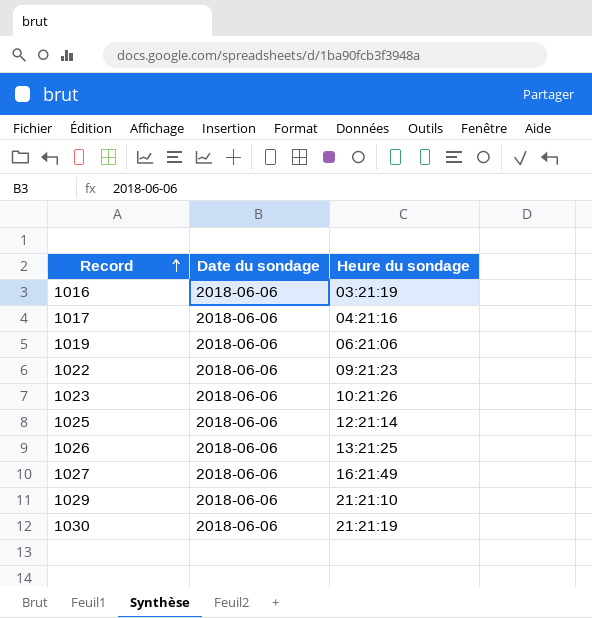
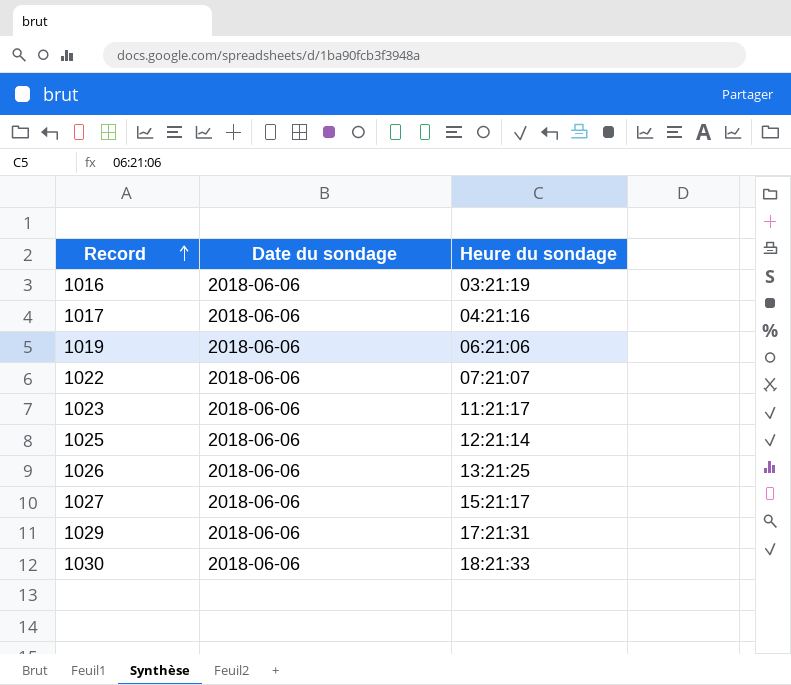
1022 | Heure du sondage: 09:21:23 -> 07:21:07
1023 | Heure du sondage: 10:21:26 -> 11:21:17
1027 | Heure du sondage: 16:21:49 -> 15:21:17
1029 | Heure du sondage: 21:21:10 -> 17:21:31
1030 | Heure du sondage: 21:21:19 -> 18:21:33

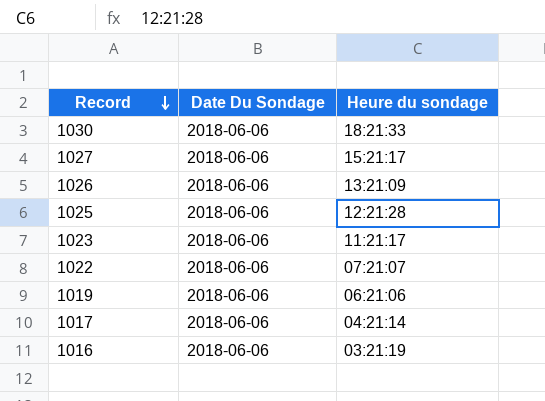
row order: Record ascending -> Record descending
column name: Date du sondage -> Date Du Sondage
row 1029: 2018-06-06 | 17:21:31 -> none
1026 | Heure du sondage: 13:21:25 -> 13:21:09
1025 | Heure du sondage: 12:21:14 -> 12:21:28
1017 | Heure du sondage: 04:21:16 -> 04:21:14

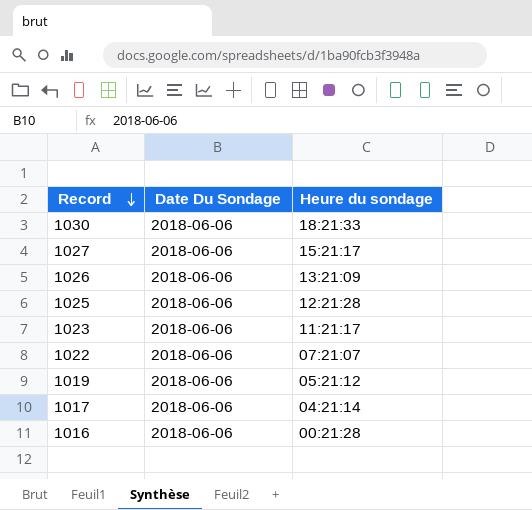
1019 | Heure du sondage: 06:21:06 -> 05:21:12
1016 | Heure du sondage: 03:21:19 -> 00:21:28

